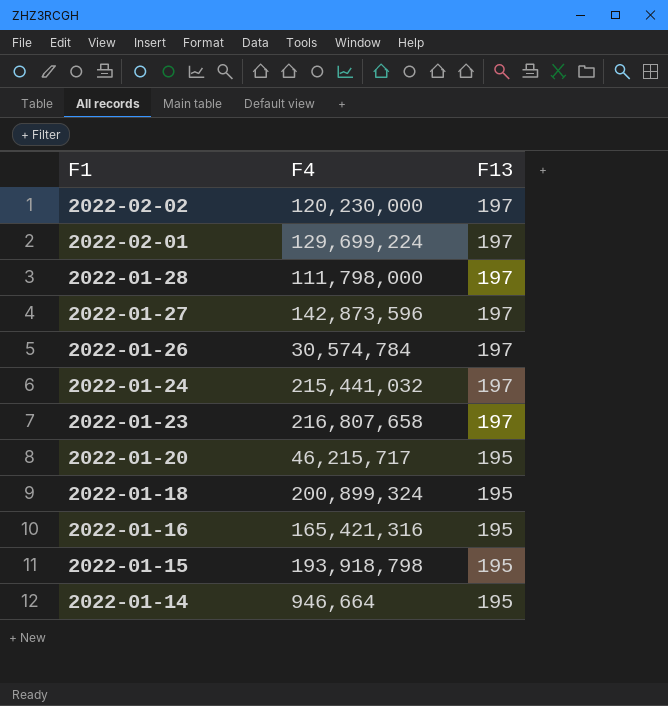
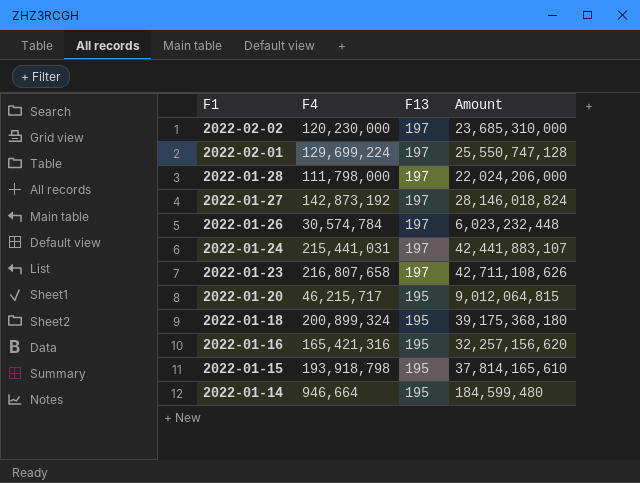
column Amount | formula: none -> [F4] * [F13]
2022-01-27 | F4: 142,873,596 -> 142,873,192
2022-01-24 | F4: 215,441,032 -> 215,441,031

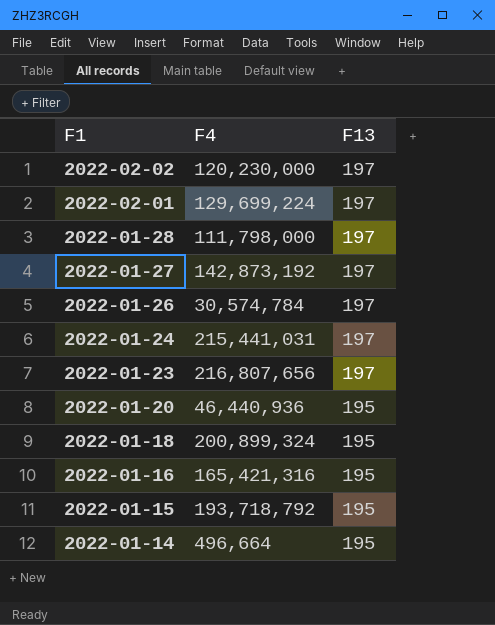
column Amount | formula: [F4] * [F13] -> none
2022-01-23 | F4: 216,807,658 -> 216,807,656
2022-01-20 | F4: 46,215,717 -> 46,440,936
2022-01-15 | F4: 193,918,798 -> 193,718,792
2022-01-14 | F4: 946,664 -> 496,664

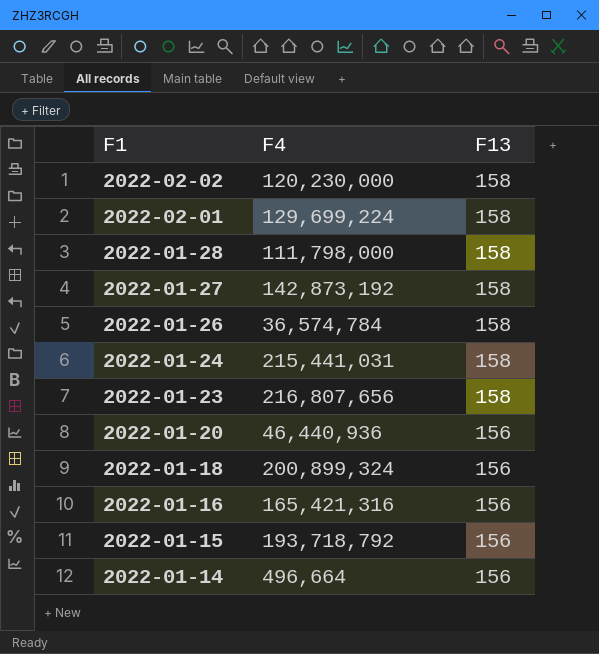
2022-02-02 | F13: 197 -> 158
2022-02-01 | F13: 197 -> 158
2022-01-28 | F13: 197 -> 158
2022-01-27 | F13: 197 -> 158
2022-01-26 | F4: 30,574,784 -> 36,574,784
2022-01-26 | F13: 197 -> 158
2022-01-24 | F13: 197 -> 158
2022-01-23 | F13: 197 -> 158
2022-01-20 | F13: 195 -> 156
2022-01-18 | F13: 195 -> 156
2022-01-16 | F13: 195 -> 156
2022-01-15 | F13: 195 -> 156
2022-01-14 | F13: 195 -> 156

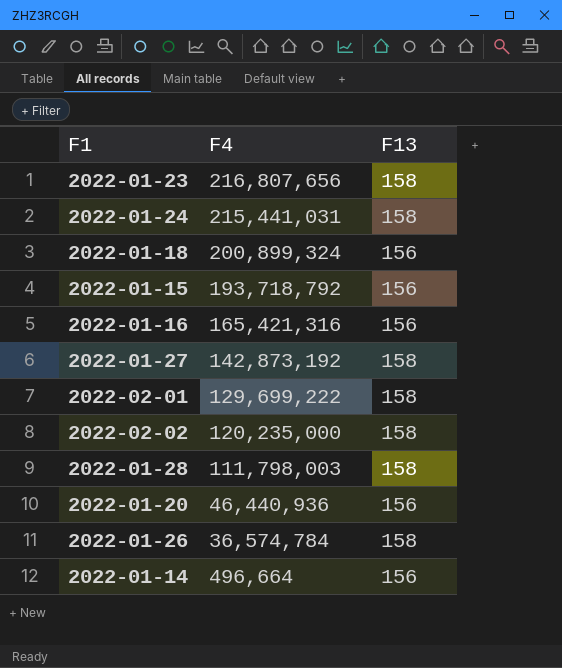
row order: F1 descending -> F4 descending
2022-02-01 | F4: 129,699,224 -> 129,699,222
2022-02-02 | F4: 120,230,000 -> 120,235,000
2022-01-28 | F4: 111,798,000 -> 111,798,003

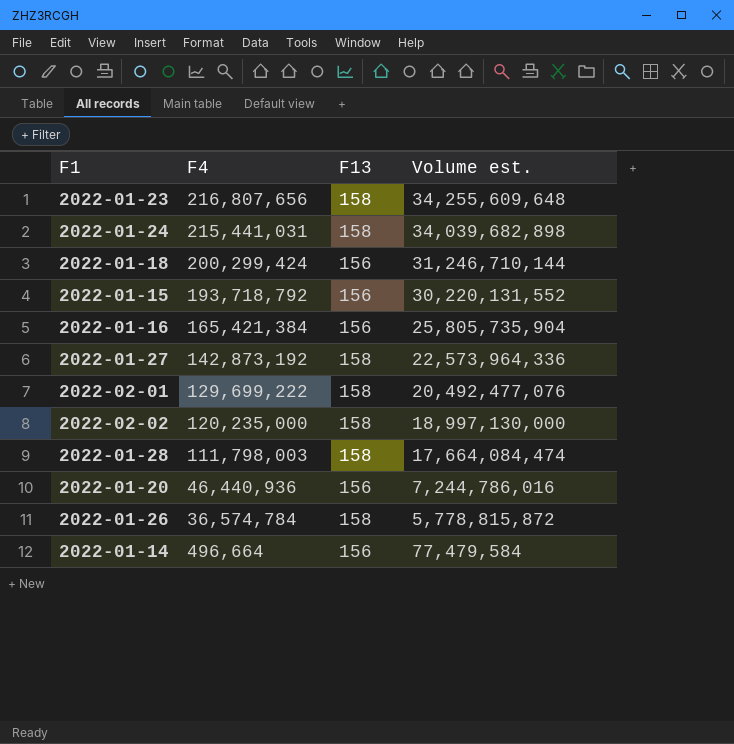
column Volume est. | formula: none -> [F4] * [F13]
2022-01-18 | F4: 200,899,324 -> 200,299,424
2022-01-16 | F4: 165,421,316 -> 165,421,384

